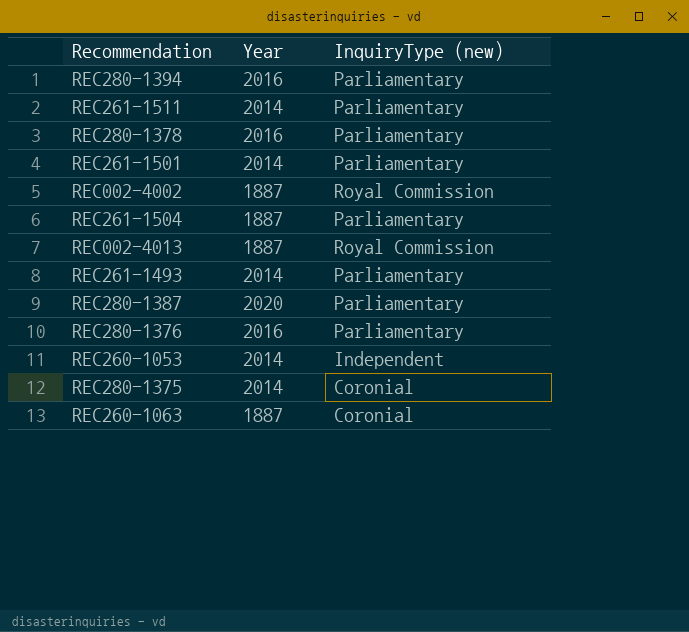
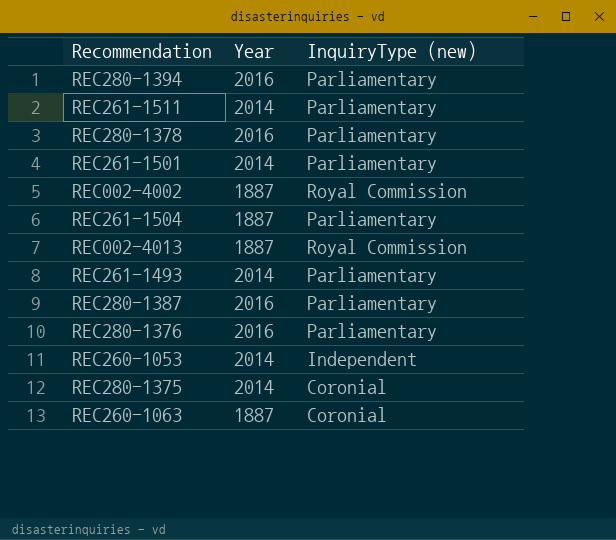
REC280-1387 | Year: 2020 -> 2016

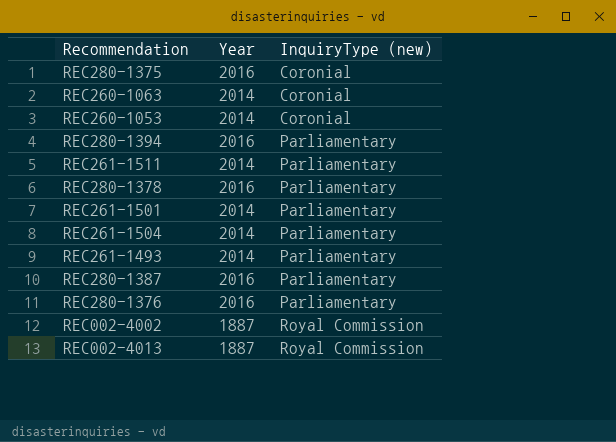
row order: none -> InquiryType (new) ascending
REC280-1375 | Year: 2014 -> 2016
REC260-1063 | Year: 1887 -> 2014
REC260-1053 | InquiryType (new): Independent -> Coronial
REC261-1504 | Year: 1887 -> 2014

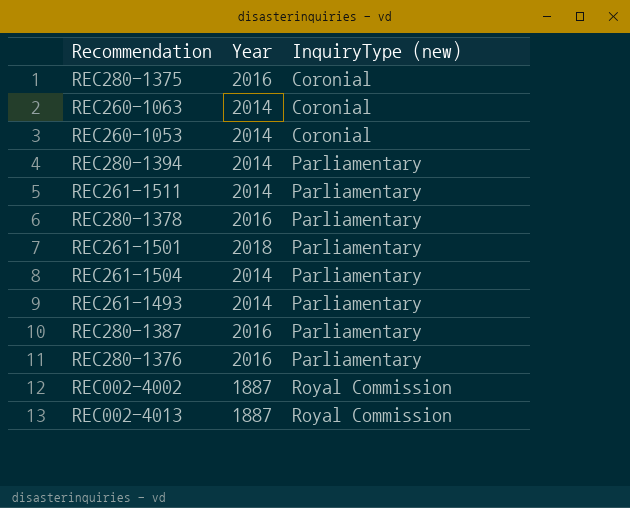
REC280-1394 | Year: 2016 -> 2014
REC261-1501 | Year: 2014 -> 2018

